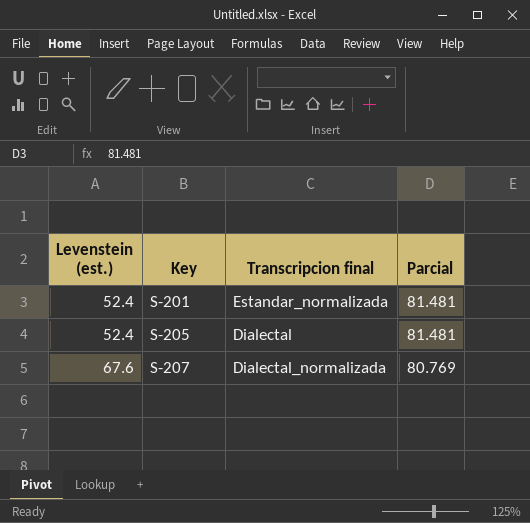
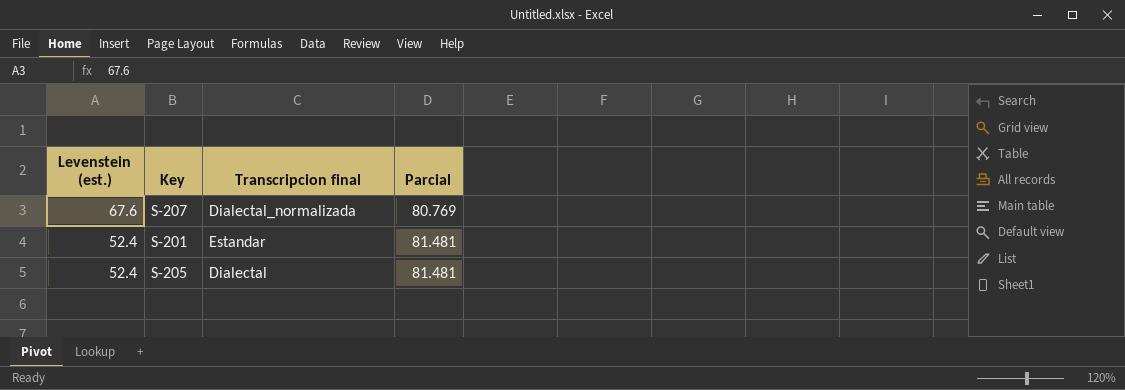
row order: Levenstein (est.) ascending -> Levenstein (est.) descending
S-201 | Transcripcion final: Estandar_normalizada -> Estandar

